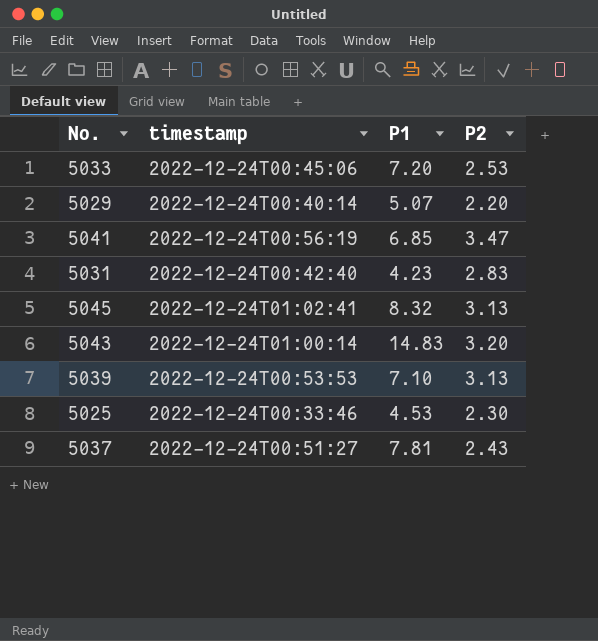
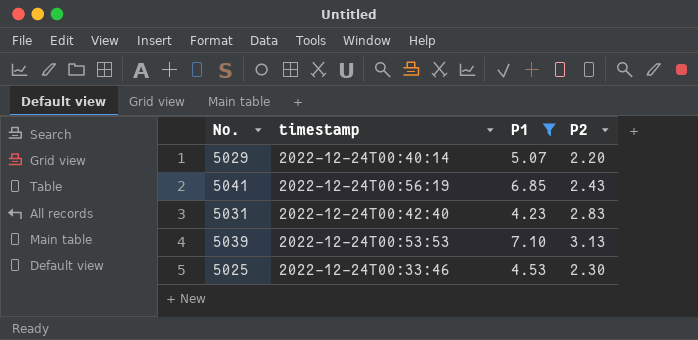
filter: none -> P1 <= 7.10
5041 | P2: 3.47 -> 2.43

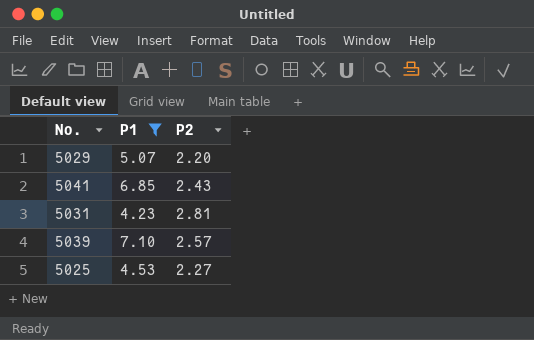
column timestamp | position: 2 -> none
5031 | P2: 2.83 -> 2.81
5039 | P2: 3.13 -> 2.57
5025 | P2: 2.30 -> 2.27

